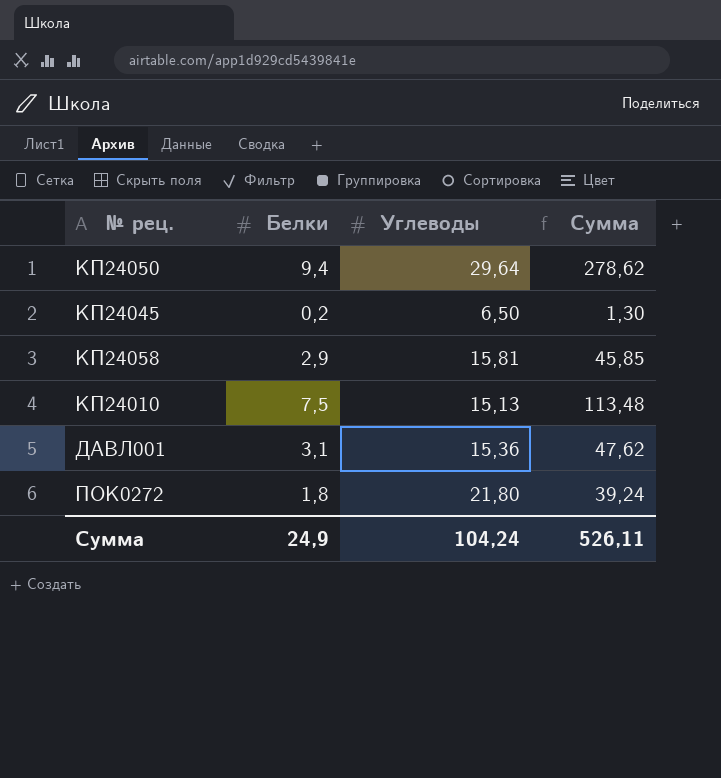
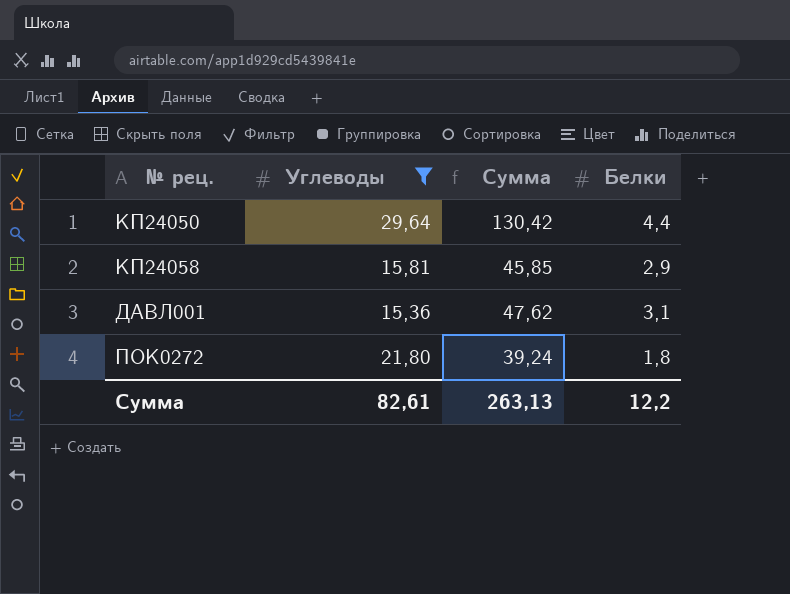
filter: none -> Углеводы >= 15,36
column Белки | position: 2 -> 4
КП24050 | Сумма: 278,62 -> 130,42
КП24050 | Белки: 9,4 -> 4,4
Сумма | Углеводы: 104,24 -> 82,61
Сумма | Сумма: 526,11 -> 263,13
Сумма | Белки: 24,9 -> 12,2

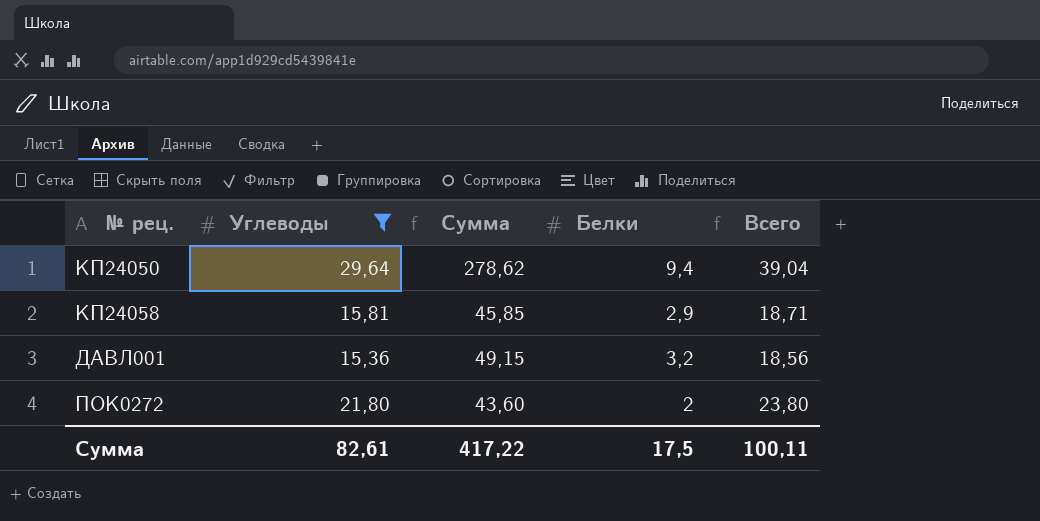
column Всего | formula: none -> [Углеводы] + [Белки]
КП24050 | Сумма: 130,42 -> 278,62
КП24050 | Белки: 4,4 -> 9,4
ДАВЛ001 | Сумма: 47,62 -> 49,15
ДАВЛ001 | Белки: 3,1 -> 3,2
ПОК0272 | Сумма: 39,24 -> 43,60
ПОК0272 | Белки: 1,8 -> 2
Сумма | Сумма: 263,13 -> 417,22
Сумма | Белки: 12,2 -> 17,5

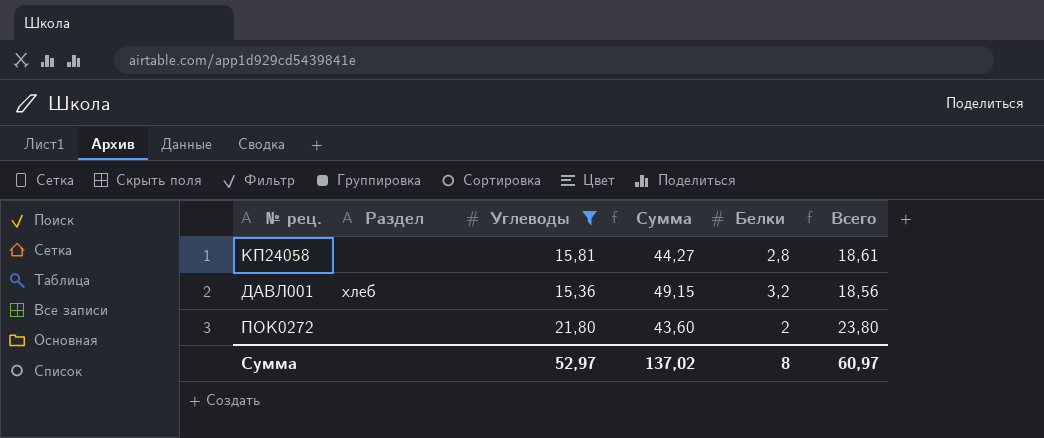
column Раздел | position: none -> 2
row КП24050: 29,64 | 278,62 | 9,4 | 39,04 -> none
КП24058 | Сумма: 45,85 -> 44,27
КП24058 | Белки: 2,9 -> 2,8
КП24058 | Всего: 18,71 -> 18,61
Сумма | Углеводы: 82,61 -> 52,97
Сумма | Сумма: 417,22 -> 137,02
Сумма | Белки: 17,5 -> 8
Сумма | Всего: 100,11 -> 60,97

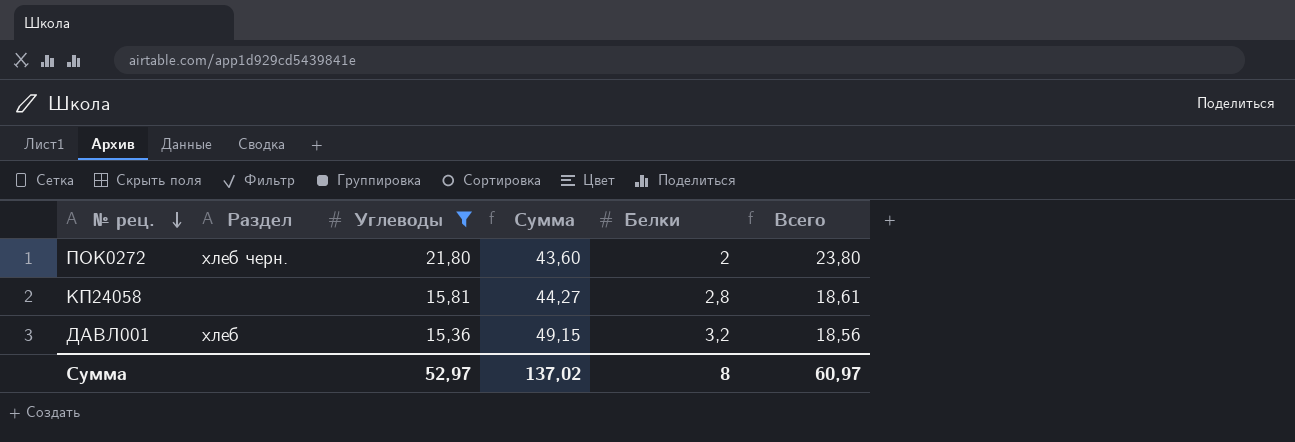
row order: none -> № рец. descending
ПОК0272 | Раздел: none -> хлеб черн.

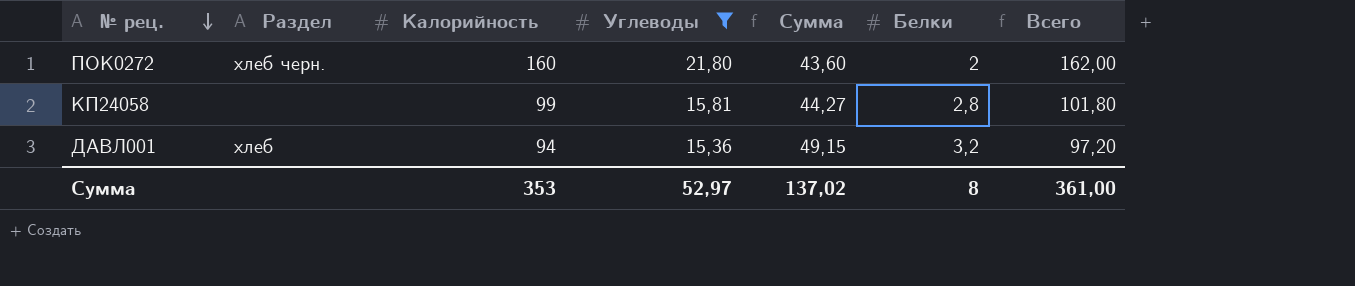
column Калорийность | position: none -> 3
column Всего | formula: [Углеводы] + [Белки] -> [Калорийность] + [Белки]
Сумма | Всего: 60,97 -> 361,00

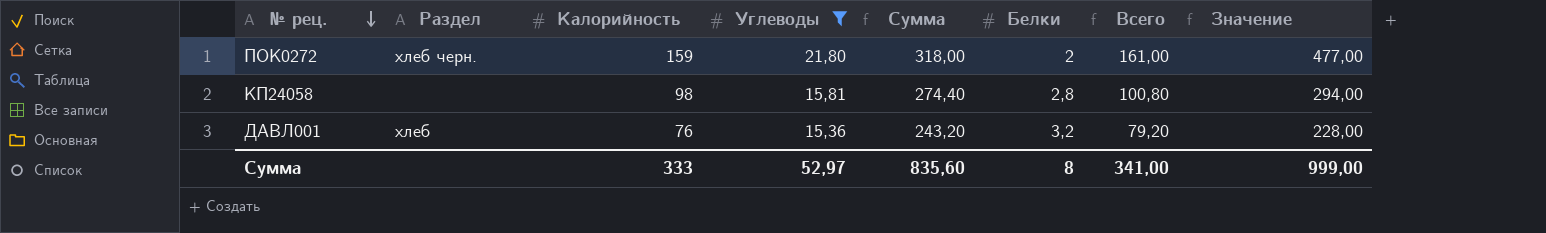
column Сумма | formula: [Углеводы] * [Белки] -> [Калорийность] * [Белки]
column Значение | formula: none -> [Калорийность] * 3
ПОК0272 | Калорийность: 160 -> 159
ПОК0272 | Всего: 162,00 -> 161,00
КП24058 | Калорийность: 99 -> 98
КП24058 | Всего: 101,80 -> 100,80
ДАВЛ001 | Калорийность: 94 -> 76
ДАВЛ001 | Всего: 97,20 -> 79,20
Сумма | Калорийность: 353 -> 333
Сумма | Сумма: 137,02 -> 835,60
Сумма | Всего: 361,00 -> 341,00

